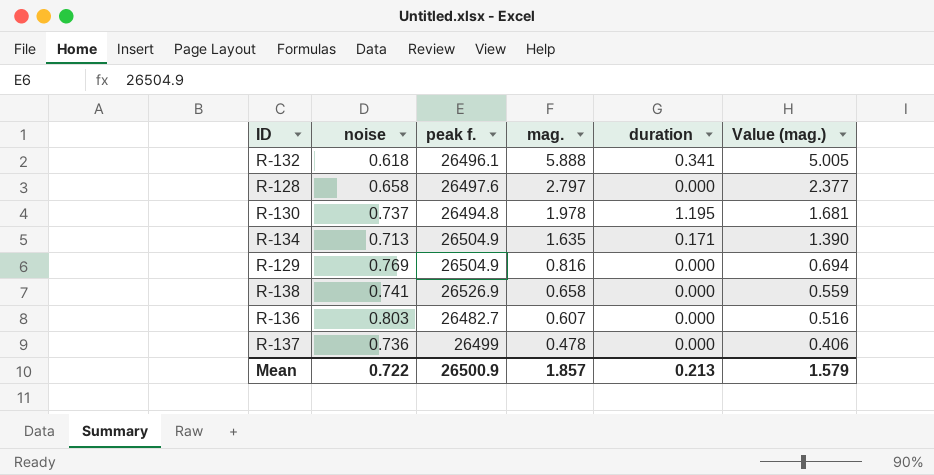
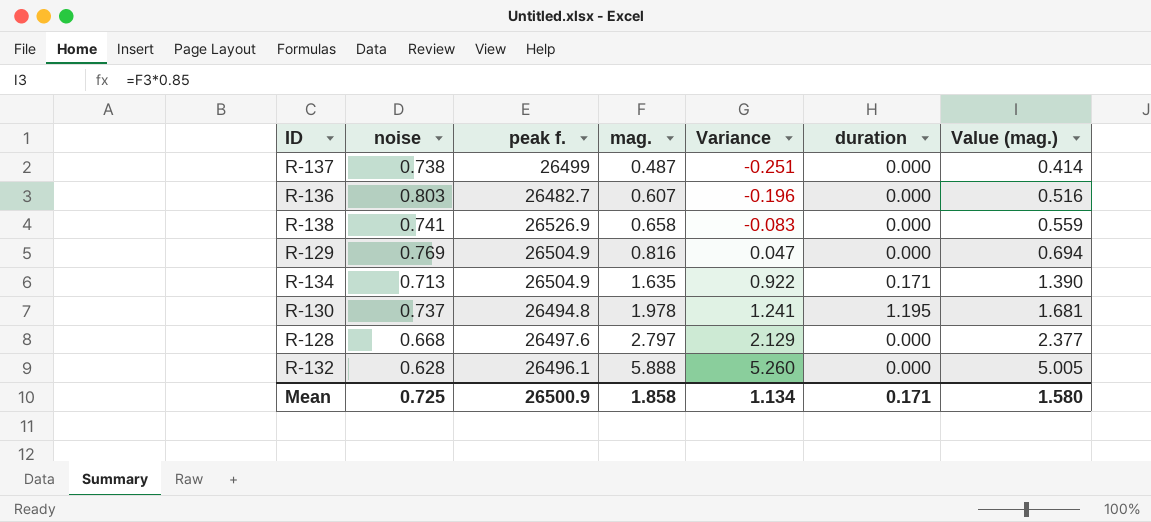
row order: mag. descending -> mag. ascending
column Variance | formula: none -> [mag.] - [noise]
R-137 | noise: 0.736 -> 0.738
R-137 | mag.: 0.478 -> 0.487
R-137 | Value (mag.): 0.406 -> 0.414
R-128 | noise: 0.658 -> 0.668
R-132 | noise: 0.618 -> 0.628
R-132 | duration: 0.341 -> 0.000
Mean | noise: 0.722 -> 0.725
Mean | mag.: 1.857 -> 1.858
Mean | duration: 0.213 -> 0.171
Mean | Value (mag.): 1.579 -> 1.580

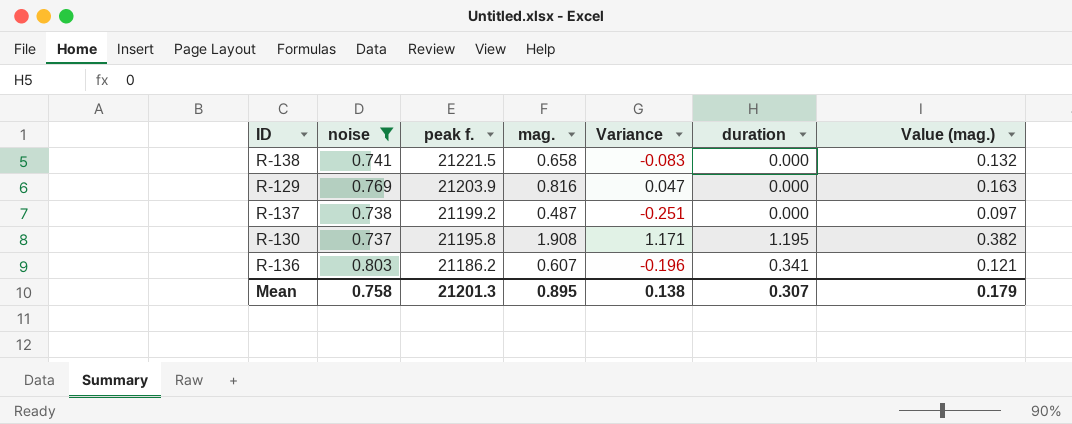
filter: none -> noise >= 0.737
row order: mag. ascending -> peak f. descending
column Value (mag.) | formula: [mag.] * 0.85 -> [mag.] * 0.2
R-138 | peak f.: 26526.9 -> 21221.5
R-129 | peak f.: 26504.9 -> 21203.9
R-137 | peak f.: 26499 -> 21199.2
R-130 | peak f.: 26494.8 -> 21195.8
R-130 | mag.: 1.978 -> 1.908
R-130 | Variance: 1.241 -> 1.171
R-136 | peak f.: 26482.7 -> 21186.2
R-136 | duration: 0.000 -> 0.341
Mean | noise: 0.725 -> 0.758
Mean | peak f.: 26500.9 -> 21201.3
Mean | mag.: 1.858 -> 0.895
Mean | Variance: 1.134 -> 0.138
Mean | duration: 0.171 -> 0.307
Mean | Value (mag.): 1.580 -> 0.179

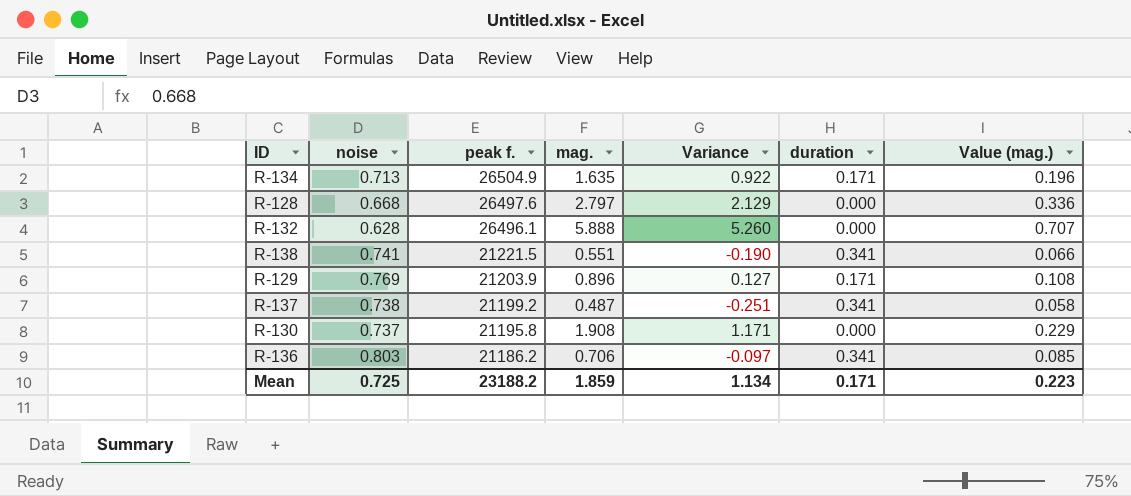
filter: noise >= 0.737 -> none
column Value (mag.) | formula: [mag.] * 0.2 -> [mag.] * 0.12
R-138 | mag.: 0.658 -> 0.551
R-138 | Variance: -0.083 -> -0.190
R-138 | duration: 0.000 -> 0.341
R-129 | mag.: 0.816 -> 0.896
R-129 | Variance: 0.047 -> 0.127
R-129 | duration: 0.000 -> 0.171
R-137 | duration: 0.000 -> 0.341
R-130 | duration: 1.195 -> 0.000
R-136 | mag.: 0.607 -> 0.706
R-136 | Variance: -0.196 -> -0.097
Mean | noise: 0.758 -> 0.725
Mean | peak f.: 21201.3 -> 23188.2
Mean | mag.: 0.895 -> 1.859
Mean | Variance: 0.138 -> 1.134
Mean | duration: 0.307 -> 0.171
Mean | Value (mag.): 0.179 -> 0.223

